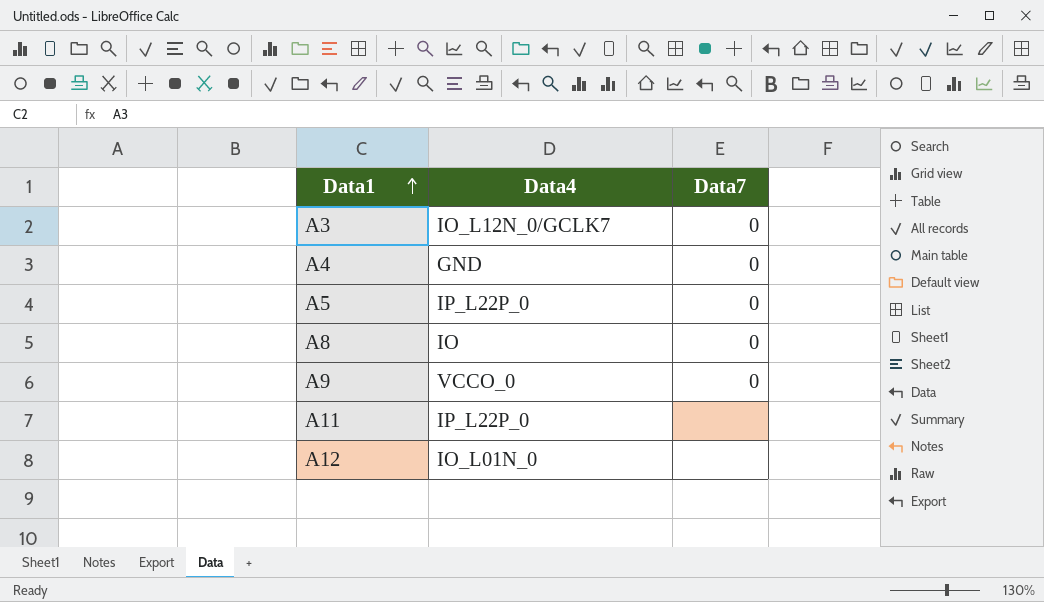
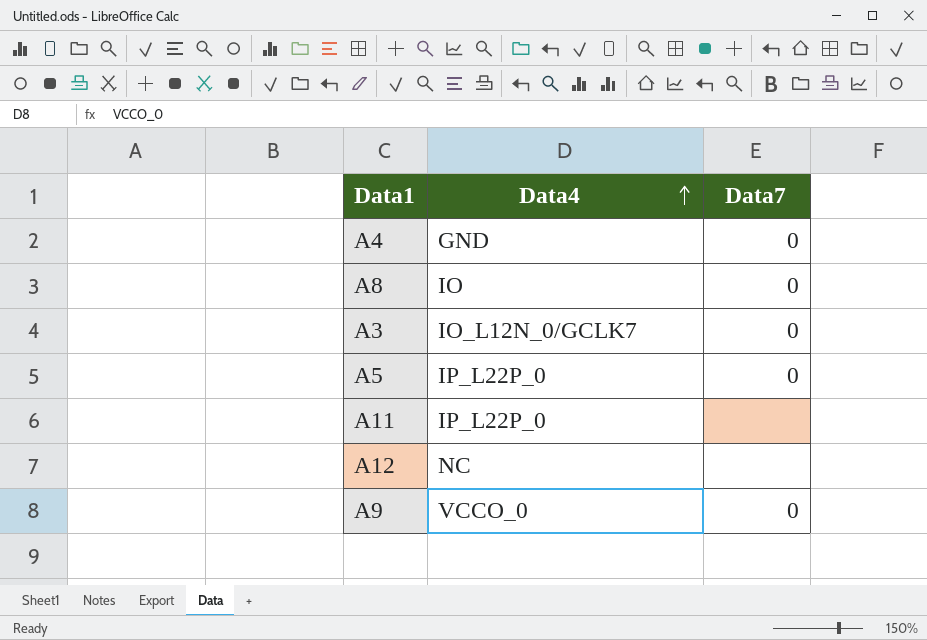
row order: Data1 ascending -> Data4 ascending
A12 | Data4: IO_L01N_0 -> NC

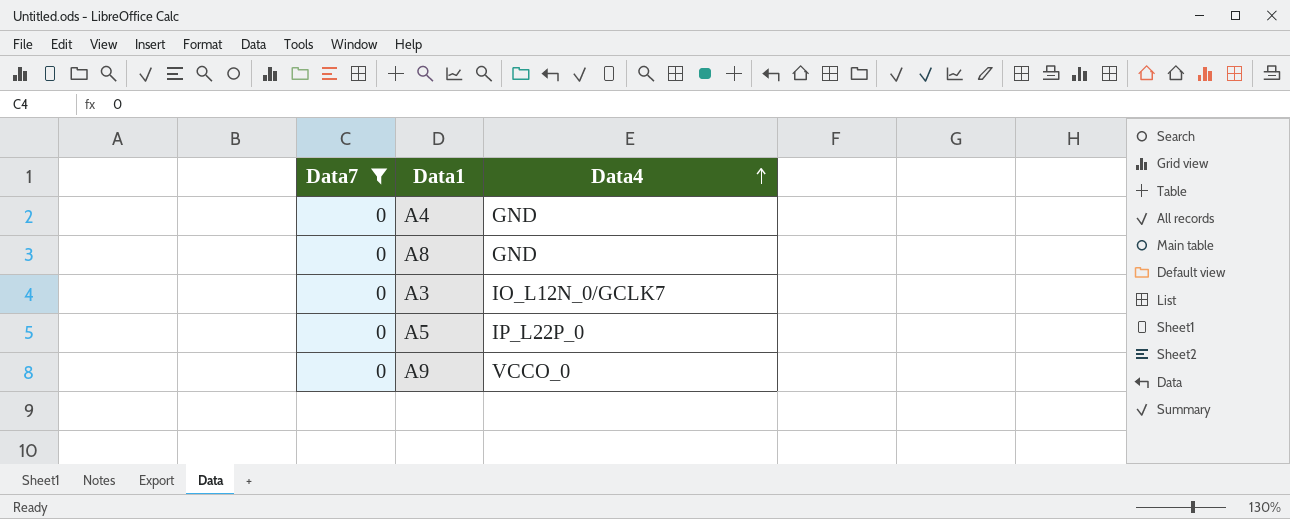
filter: none -> Data7 = 0
column Data7 | position: 3 -> 1
A8 | Data4: IO -> GND

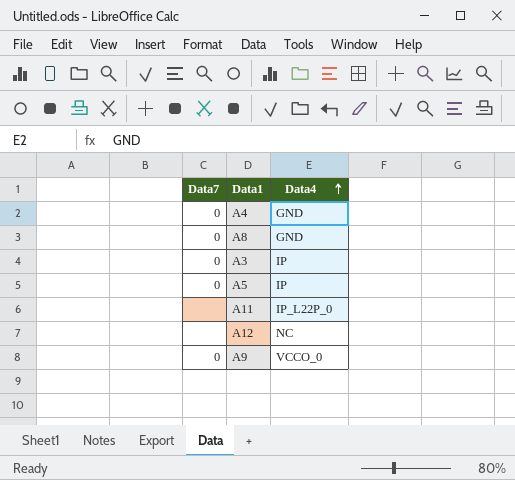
filter: Data7 = 0 -> none
A3 | Data4: IO_L12N_0/GCLK7 -> IP
A5 | Data4: IP_L22P_0 -> IP

